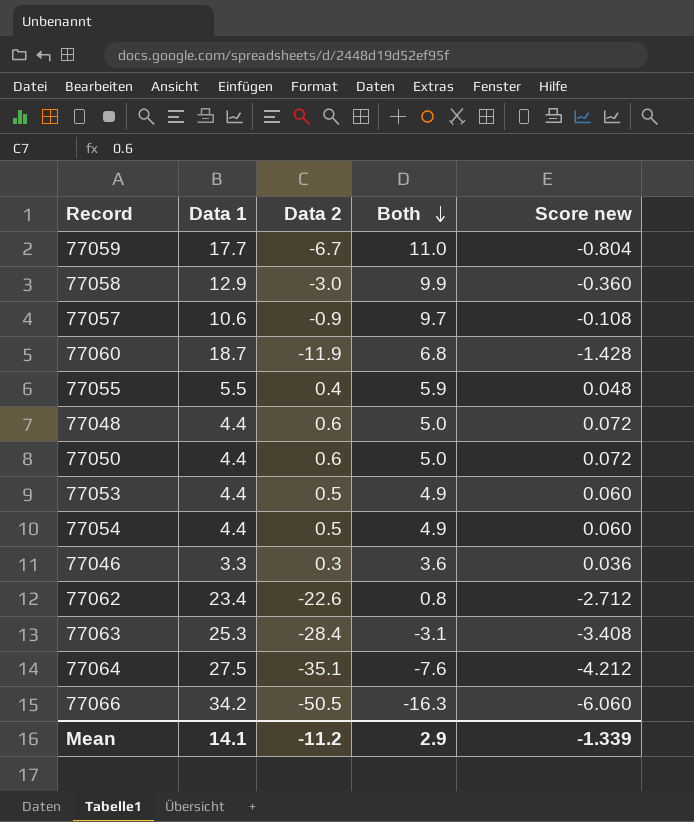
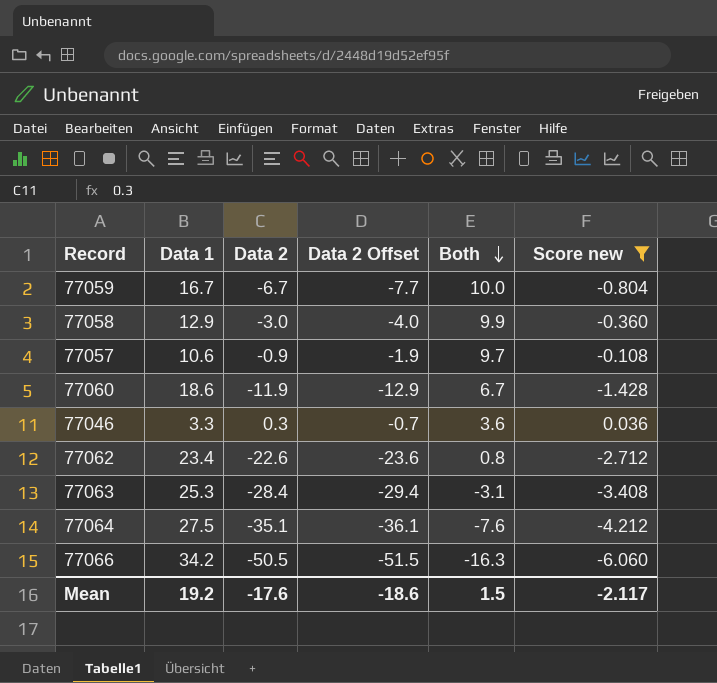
filter: none -> Score new <= 0.036
column Data 2 Offset | formula: none -> [Data 2] - 1
77059 | Data 1: 17.7 -> 16.7
77059 | Both: 11.0 -> 10.0
77060 | Data 1: 18.7 -> 18.6
77060 | Both: 6.8 -> 6.7
Mean | Data 1: 14.1 -> 19.2
Mean | Data 2: -11.2 -> -17.6
Mean | Both: 2.9 -> 1.5
Mean | Score new: -1.339 -> -2.117

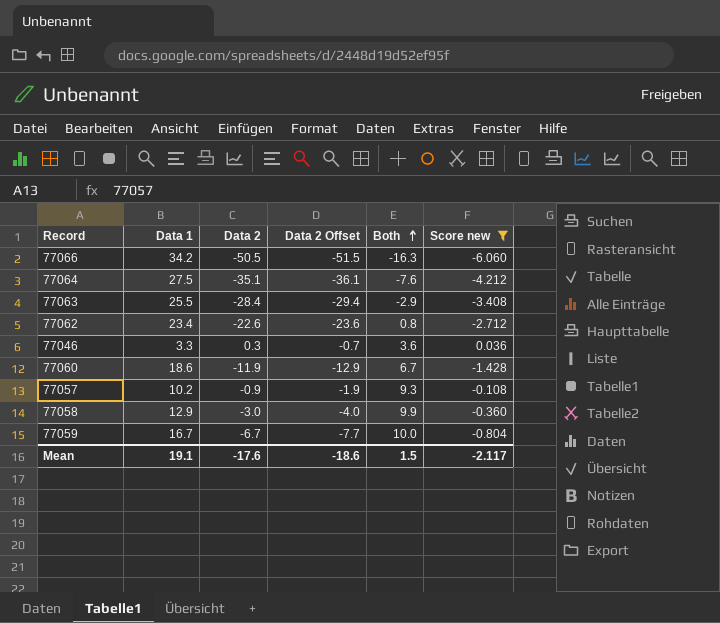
row order: Both descending -> Both ascending
77063 | Data 1: 25.3 -> 25.5
77063 | Both: -3.1 -> -2.9
77057 | Data 1: 10.6 -> 10.2
77057 | Both: 9.7 -> 9.3
Mean | Data 1: 19.2 -> 19.1

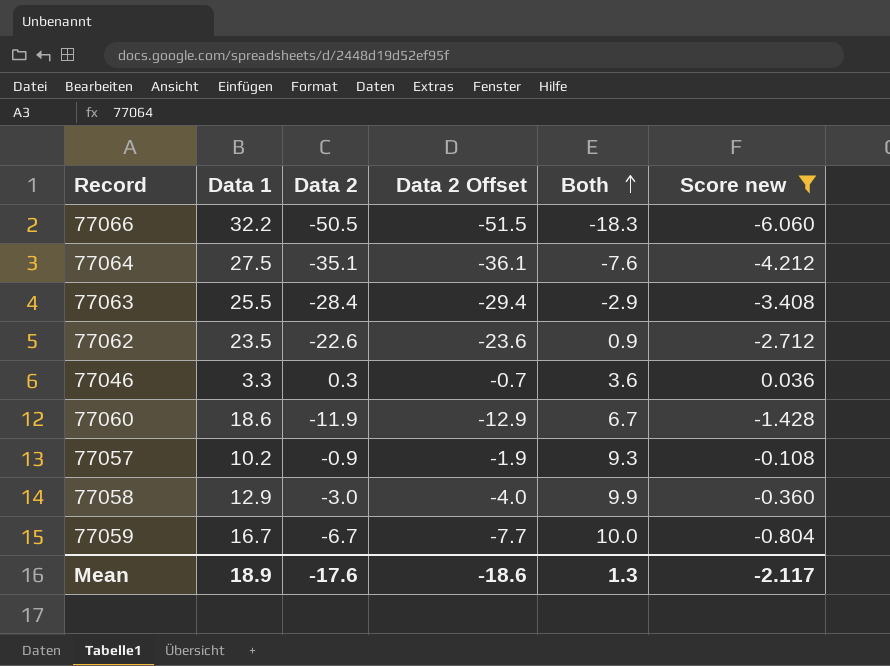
77066 | Data 1: 34.2 -> 32.2
77066 | Both: -16.3 -> -18.3
77062 | Data 1: 23.4 -> 23.5
77062 | Both: 0.8 -> 0.9
Mean | Data 1: 19.1 -> 18.9
Mean | Both: 1.5 -> 1.3

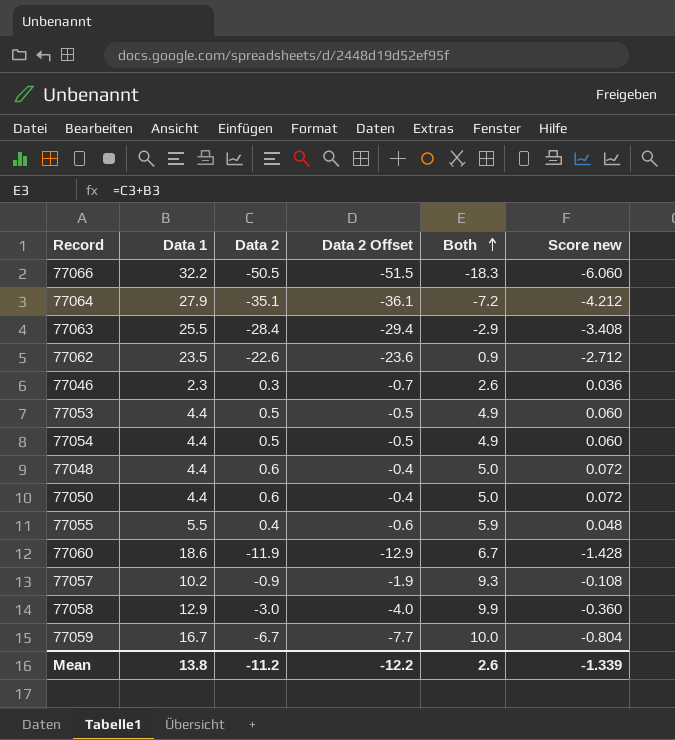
filter: Score new <= 0.036 -> none
77064 | Data 1: 27.5 -> 27.9
77064 | Both: -7.6 -> -7.2
77046 | Data 1: 3.3 -> 2.3
77046 | Both: 3.6 -> 2.6
Mean | Data 1: 18.9 -> 13.8
Mean | Data 2: -17.6 -> -11.2
Mean | Data 2 Offset: -18.6 -> -12.2
Mean | Both: 1.3 -> 2.6
Mean | Score new: -2.117 -> -1.339

